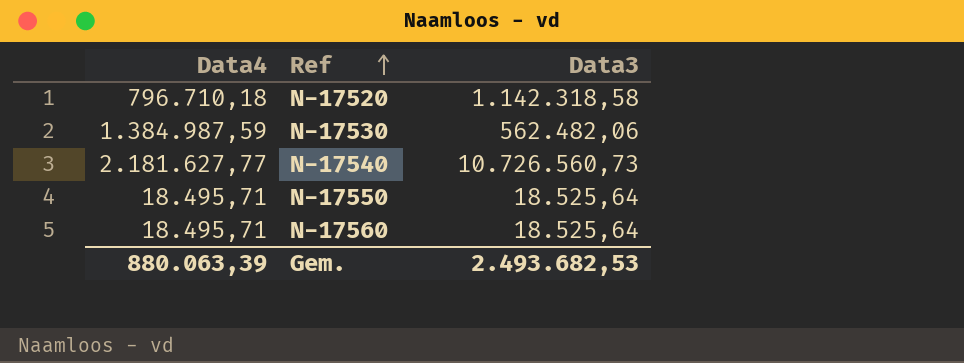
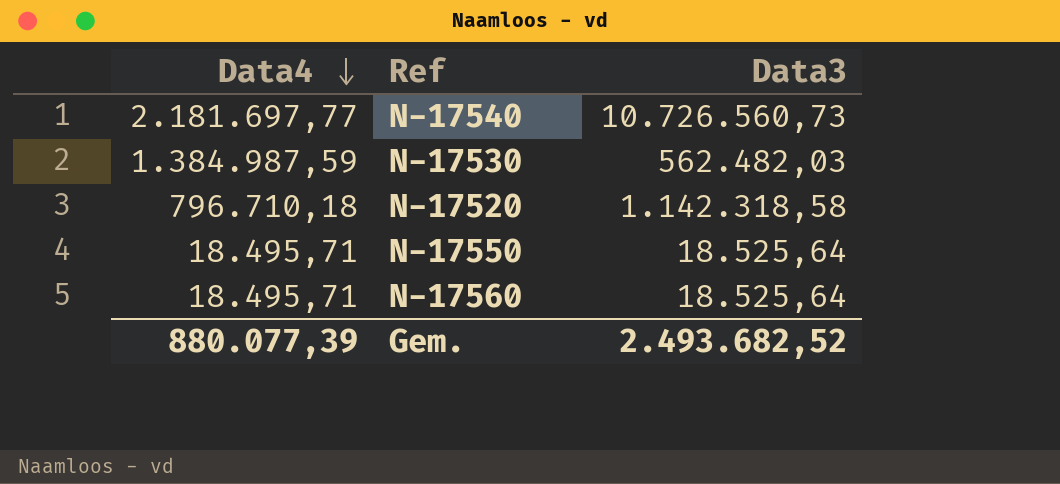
row order: Ref ascending -> Data4 descending
N-17540 | Data4: 2.181.627,77 -> 2.181.697,77
N-17530 | Data3: 562.482,06 -> 562.482,03
Gem. | Data4: 880.063,39 -> 880.077,39
Gem. | Data3: 2.493.682,53 -> 2.493.682,52

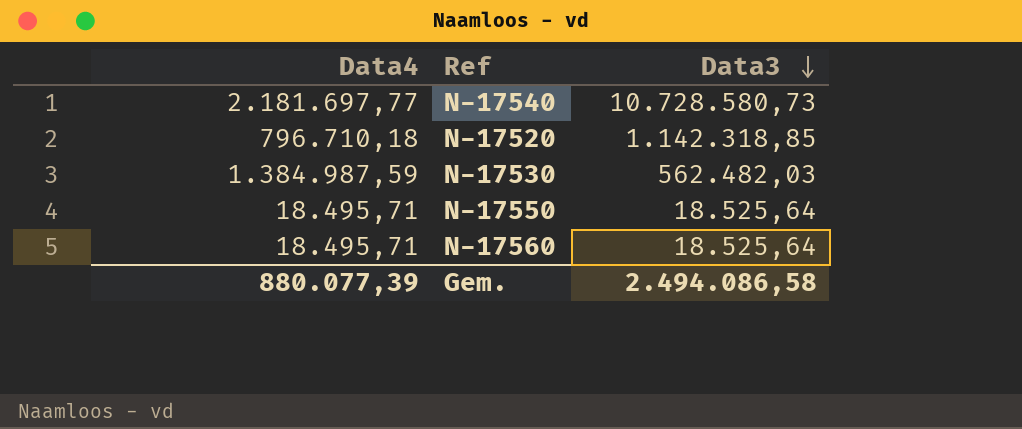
row order: Data4 descending -> Data3 descending
N-17540 | Data3: 10.726.560,73 -> 10.728.580,73
N-17520 | Data3: 1.142.318,58 -> 1.142.318,85
Gem. | Data3: 2.493.682,52 -> 2.494.086,58

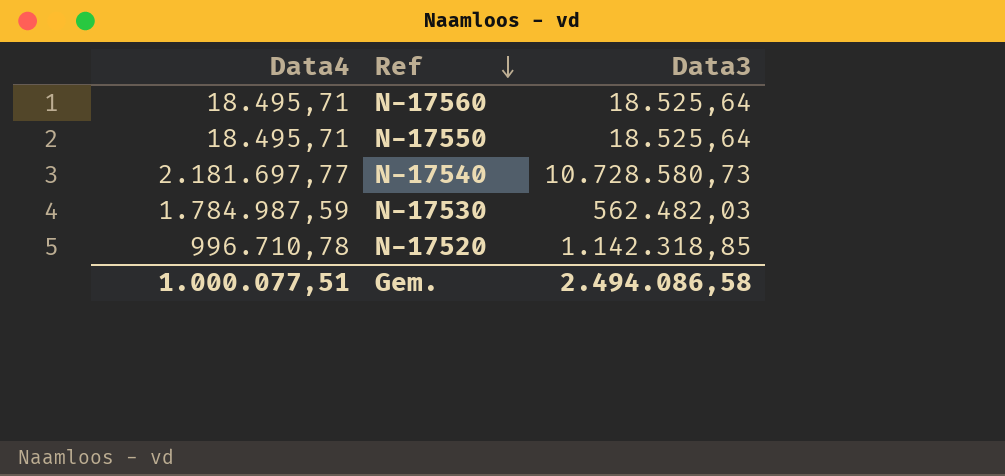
row order: Data3 descending -> Ref descending
N-17530 | Data4: 1.384.987,59 -> 1.784.987,59
N-17520 | Data4: 796.710,18 -> 996.710,78
Gem. | Data4: 880.077,39 -> 1.000.077,51

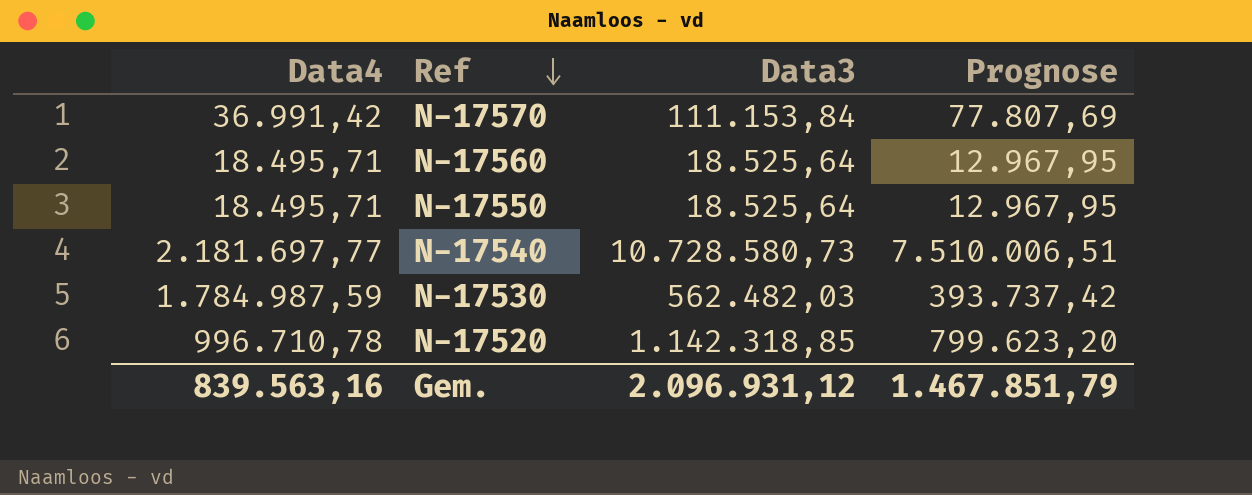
column Prognose | formula: none -> [Data3] * 0,7
row N-17570: none -> 36.991,42 | 111.153,84 | 77.807,69
Gem. | Data4: 1.000.077,51 -> 839.563,16
Gem. | Data3: 2.494.086,58 -> 2.096.931,12

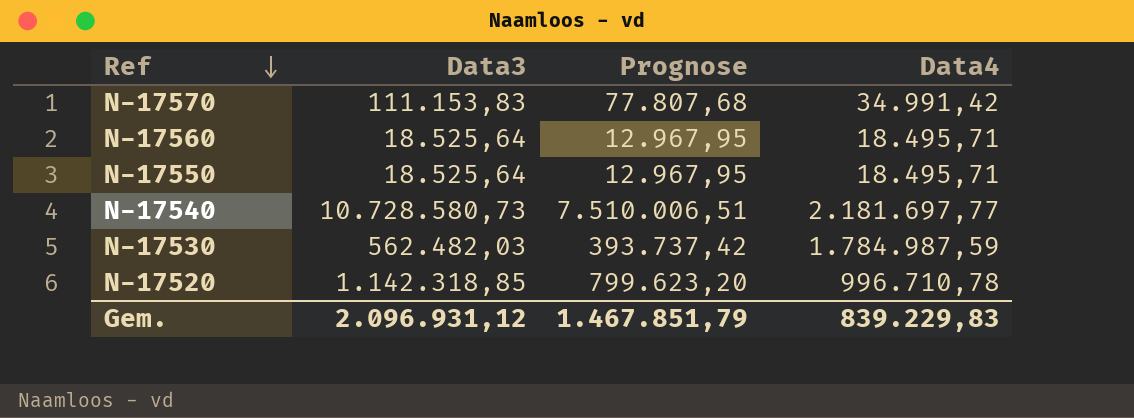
column Data4 | position: 1 -> 4
N-17570 | Data3: 111.153,84 -> 111.153,83
N-17570 | Prognose: 77.807,69 -> 77.807,68
N-17570 | Data4: 36.991,42 -> 34.991,42
Gem. | Data4: 839.563,16 -> 839.229,83

